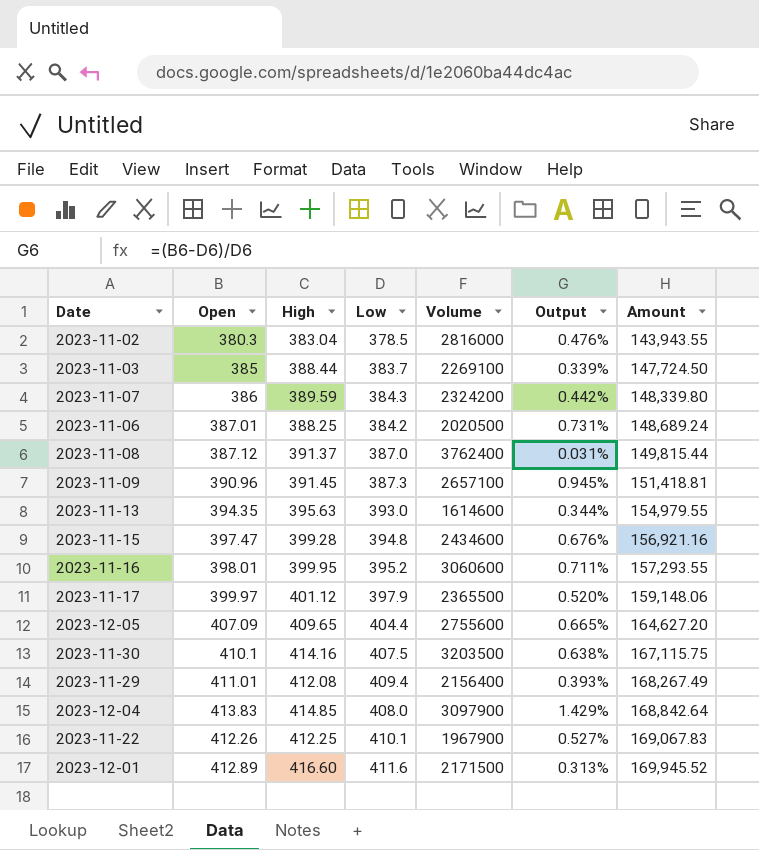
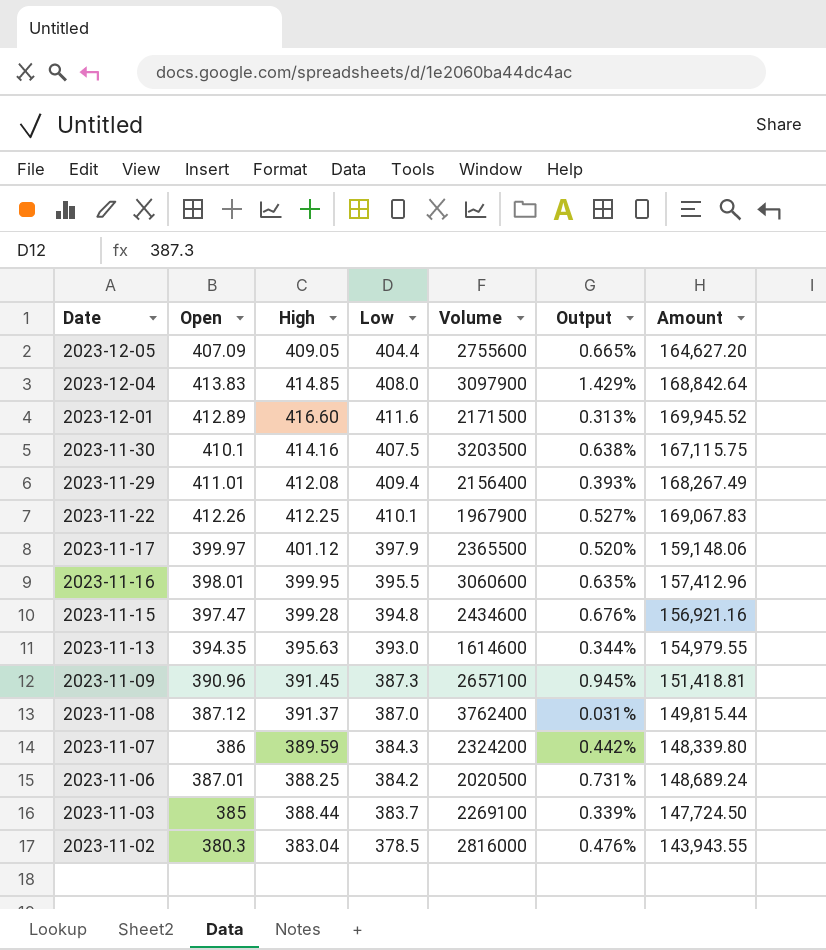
row order: Amount ascending -> Date descending
2023-12-05 | High: 409.65 -> 409.05
2023-11-16 | Low: 395.2 -> 395.5
2023-11-16 | Output: 0.711% -> 0.635%
2023-11-16 | Amount: 157,293.55 -> 157,412.96

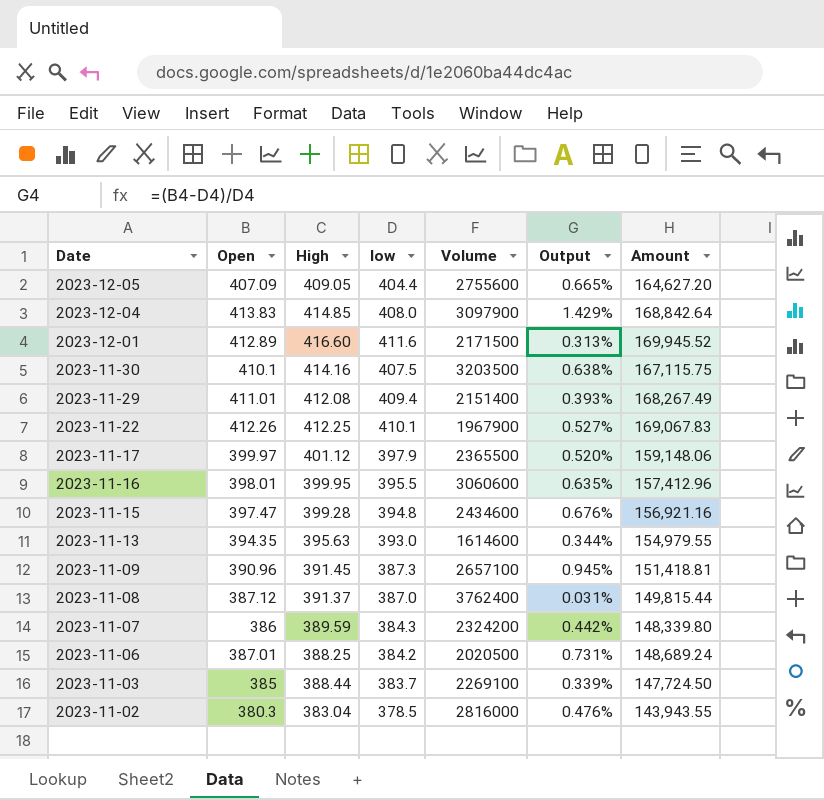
column name: Low -> low
2023-11-29 | Volume: 2156400 -> 2151400

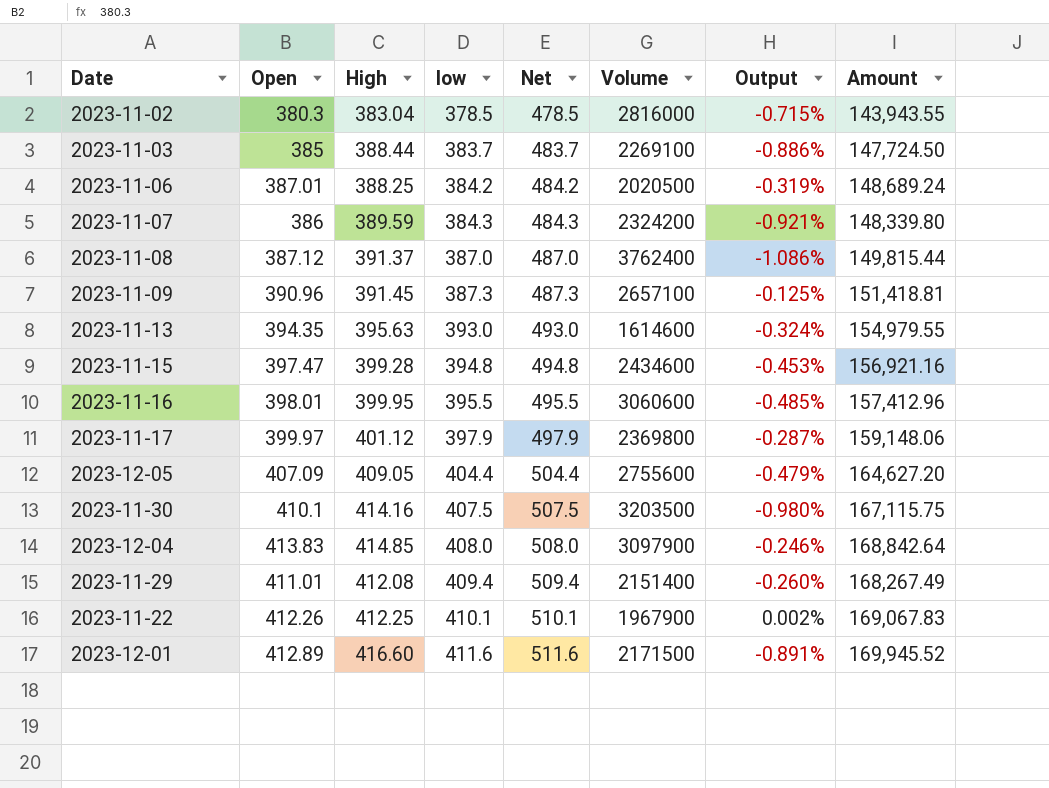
row order: Date descending -> low ascending
column Net | formula: none -> [low] + 100
column Output | formula: ([Open] - [low]) / [low] -> ([Open] - [High]) / [High]
2023-11-17 | Volume: 2365500 -> 2369800

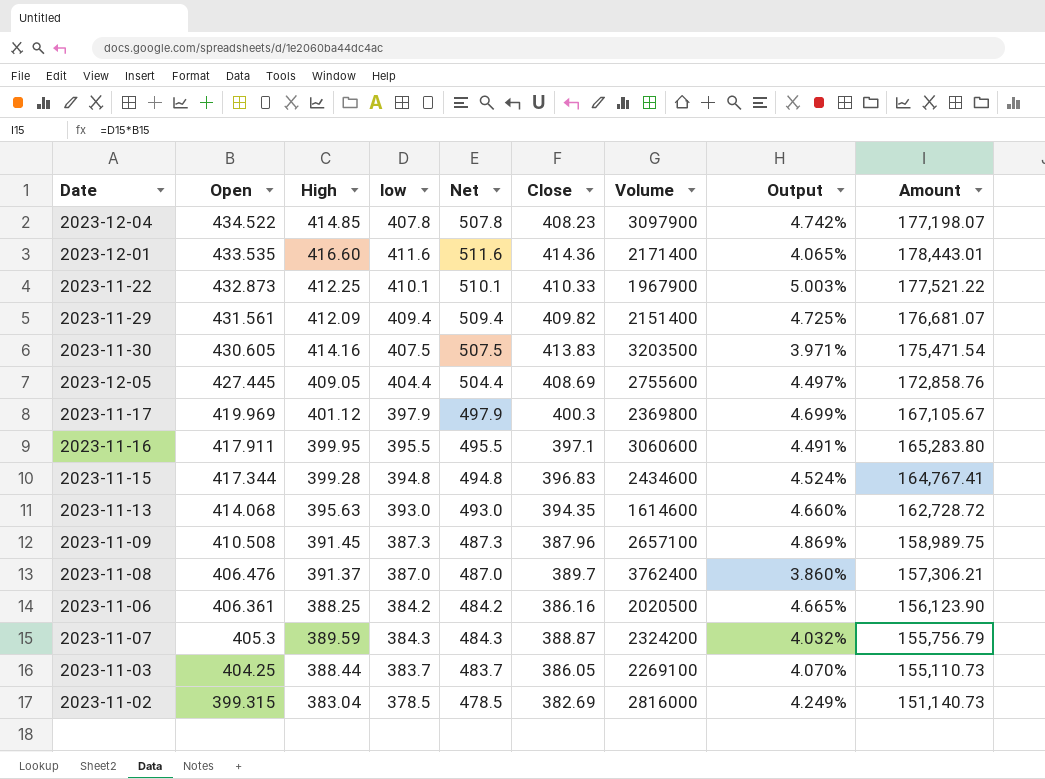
row order: low ascending -> Open descending
column Close | position: none -> 6
2023-12-04 | Open: 413.83 -> 434.522
2023-12-04 | low: 408.0 -> 407.8
2023-12-04 | Net: 508.0 -> 507.8
2023-12-04 | Output: -0.246% -> 4.742%
2023-12-04 | Amount: 168,842.64 -> 177,198.07
2023-12-01 | Open: 412.89 -> 433.535
2023-12-01 | Volume: 2171500 -> 2171400
2023-12-01 | Output: -0.891% -> 4.065%
2023-12-01 | Amount: 169,945.52 -> 178,443.01
2023-11-22 | Open: 412.26 -> 432.873
2023-11-22 | Output: 0.002% -> 5.003%
2023-11-22 | Amount: 169,067.83 -> 177,521.22
2023-11-29 | Open: 411.01 -> 431.561
2023-11-29 | High: 412.08 -> 412.09
2023-11-29 | Output: -0.260% -> 4.725%
2023-11-29 | Amount: 168,267.49 -> 176,681.07
2023-11-30 | Open: 410.1 -> 430.605
2023-11-30 | Output: -0.980% -> 3.971%
2023-11-30 | Amount: 167,115.75 -> 175,471.54
2023-12-05 | Open: 407.09 -> 427.445
2023-12-05 | Output: -0.479% -> 4.497%
2023-12-05 | Amount: 164,627.20 -> 172,858.76
2023-11-17 | Open: 399.97 -> 419.969
2023-11-17 | Output: -0.287% -> 4.699%
2023-11-17 | Amount: 159,148.06 -> 167,105.67
2023-11-16 | Open: 398.01 -> 417.911
2023-11-16 | Output: -0.485% -> 4.491%
2023-11-16 | Amount: 157,412.96 -> 165,283.80
2023-11-15 | Open: 397.47 -> 417.344
2023-11-15 | Output: -0.453% -> 4.524%
2023-11-15 | Amount: 156,921.16 -> 164,767.41
2023-11-13 | Open: 394.35 -> 414.068
2023-11-13 | Output: -0.324% -> 4.660%
2023-11-13 | Amount: 154,979.55 -> 162,728.72
2023-11-09 | Open: 390.96 -> 410.508
2023-11-09 | Output: -0.125% -> 4.869%
2023-11-09 | Amount: 151,418.81 -> 158,989.75
2023-11-08 | Open: 387.12 -> 406.476
2023-11-08 | Output: -1.086% -> 3.860%
2023-11-08 | Amount: 149,815.44 -> 157,306.21
2023-11-06 | Open: 387.01 -> 406.361
2023-11-06 | Output: -0.319% -> 4.665%
2023-11-06 | Amount: 148,689.24 -> 156,123.90
2023-11-07 | Open: 386 -> 405.3
2023-11-07 | Output: -0.921% -> 4.032%
2023-11-07 | Amount: 148,339.80 -> 155,756.79
2023-11-03 | Open: 385 -> 404.25
2023-11-03 | Output: -0.886% -> 4.070%
2023-11-03 | Amount: 147,724.50 -> 155,110.73
2023-11-02 | Open: 380.3 -> 399.315
2023-11-02 | Output: -0.715% -> 4.249%
2023-11-02 | Amount: 143,943.55 -> 151,140.73

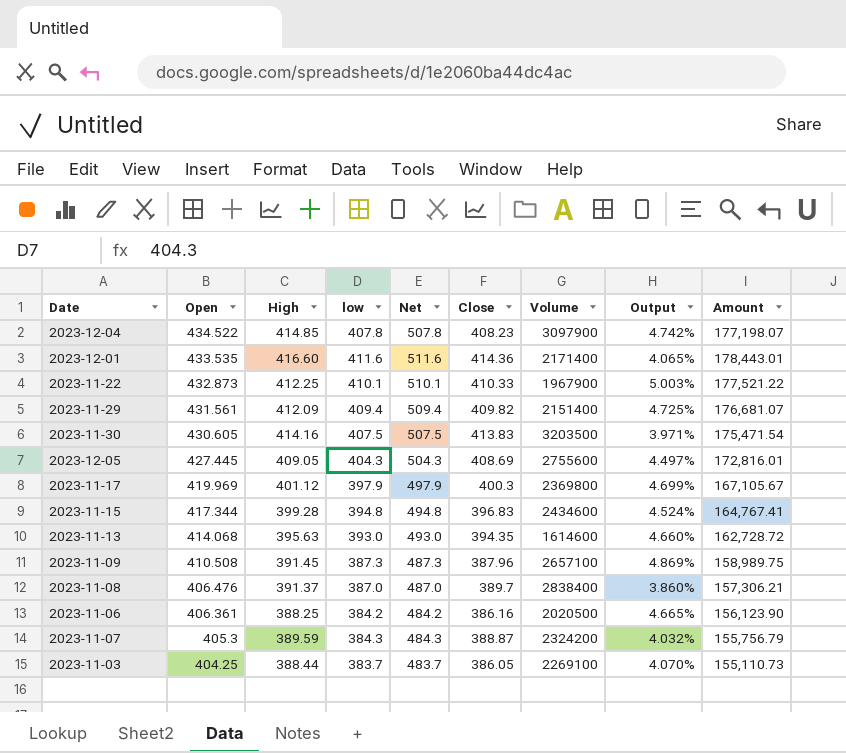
row 2023-11-16: 417.911 | 399.95 | 395.5 | 495.5 | 397.1 | 3060600 | 4.491% | 165,283.80 -> none
row 2023-11-02: 399.315 | 383.04 | 378.5 | 478.5 | 382.69 | 2816000 | 4.249% | 151,140.73 -> none
2023-12-05 | low: 404.4 -> 404.3
2023-12-05 | Net: 504.4 -> 504.3
2023-12-05 | Amount: 172,858.76 -> 172,816.01
2023-11-08 | Volume: 3762400 -> 2838400

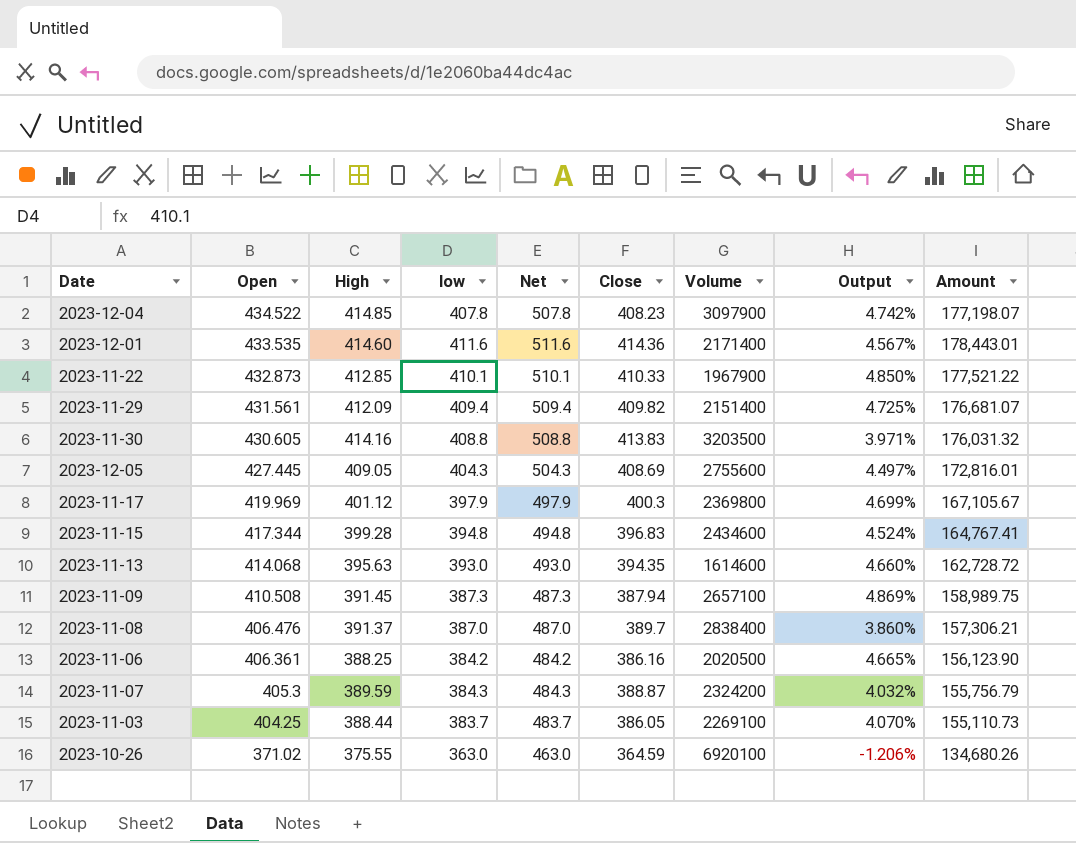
2023-12-01 | High: 416.60 -> 414.60
2023-12-01 | Output: 4.065% -> 4.567%
2023-11-22 | High: 412.25 -> 412.85
2023-11-22 | Output: 5.003% -> 4.850%
2023-11-30 | low: 407.5 -> 408.8
2023-11-30 | Net: 507.5 -> 508.8
2023-11-30 | Amount: 175,471.54 -> 176,031.32
2023-11-09 | Close: 387.96 -> 387.94
row 2023-10-26: none -> 371.02 | 375.55 | 363.0 | 463.0 | 364.59 | 6920100 | -1.206% | 134,680.26

